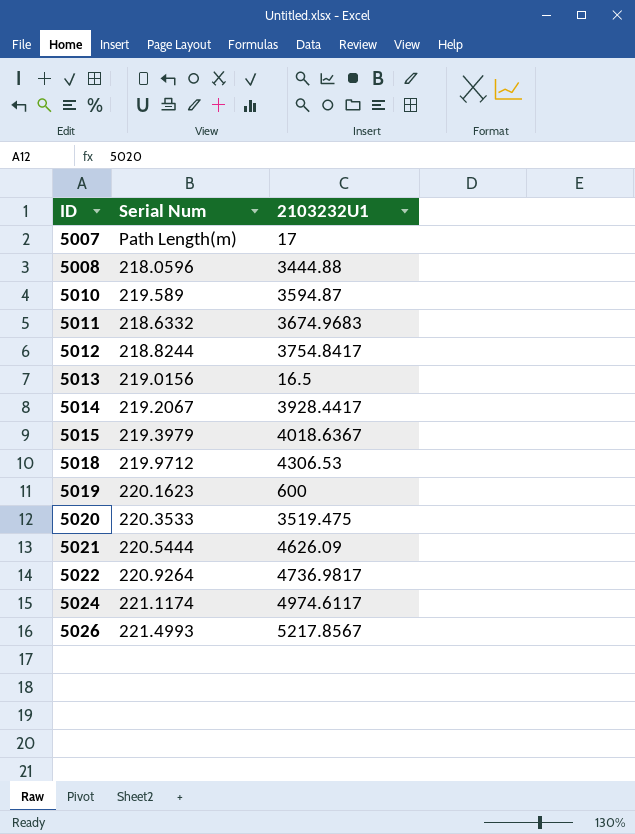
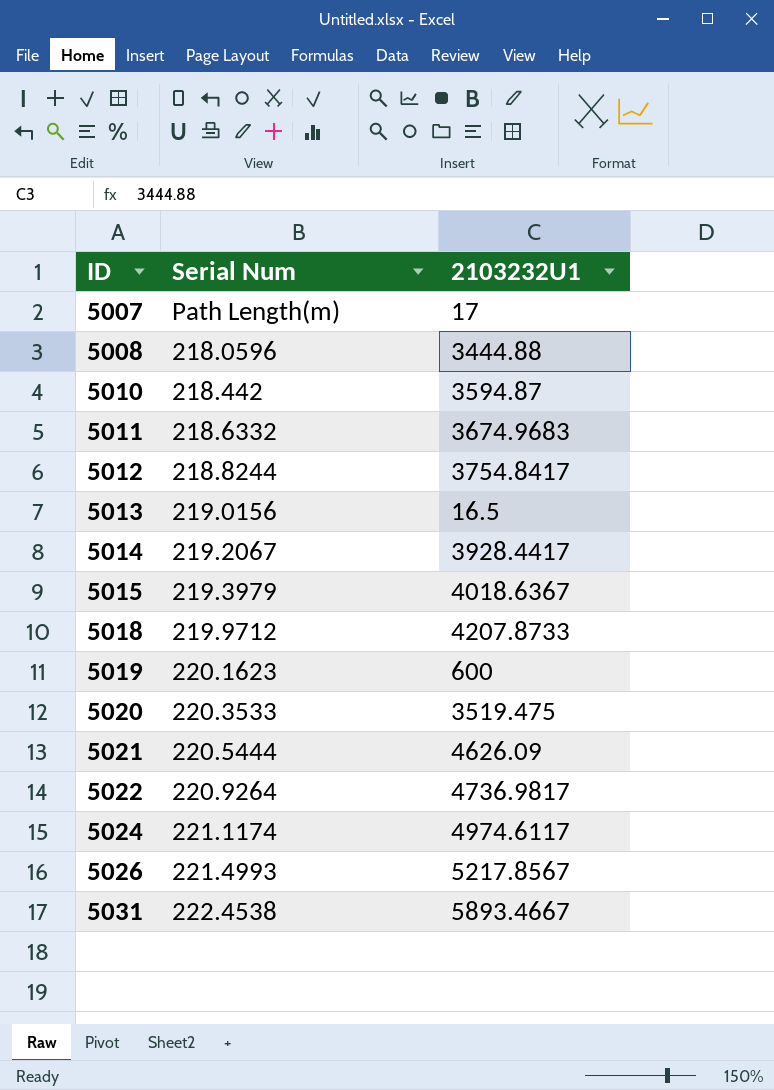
5010 | Serial Num: 219.589 -> 218.442
5018 | 2103232U1: 4306.53 -> 4207.8733
row 5031: none -> 222.4538 | 5893.4667

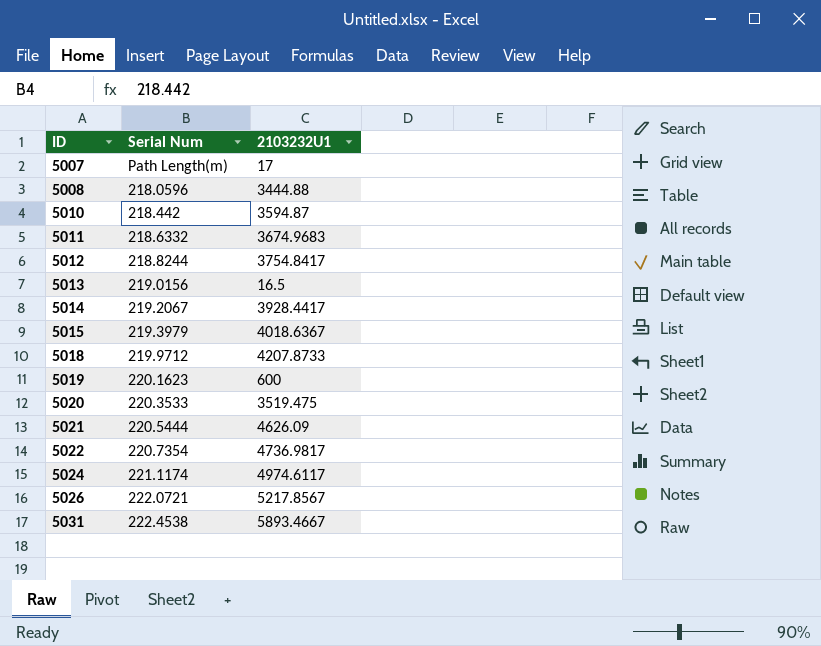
5022 | Serial Num: 220.9264 -> 220.7354
5026 | Serial Num: 221.4993 -> 222.0721

